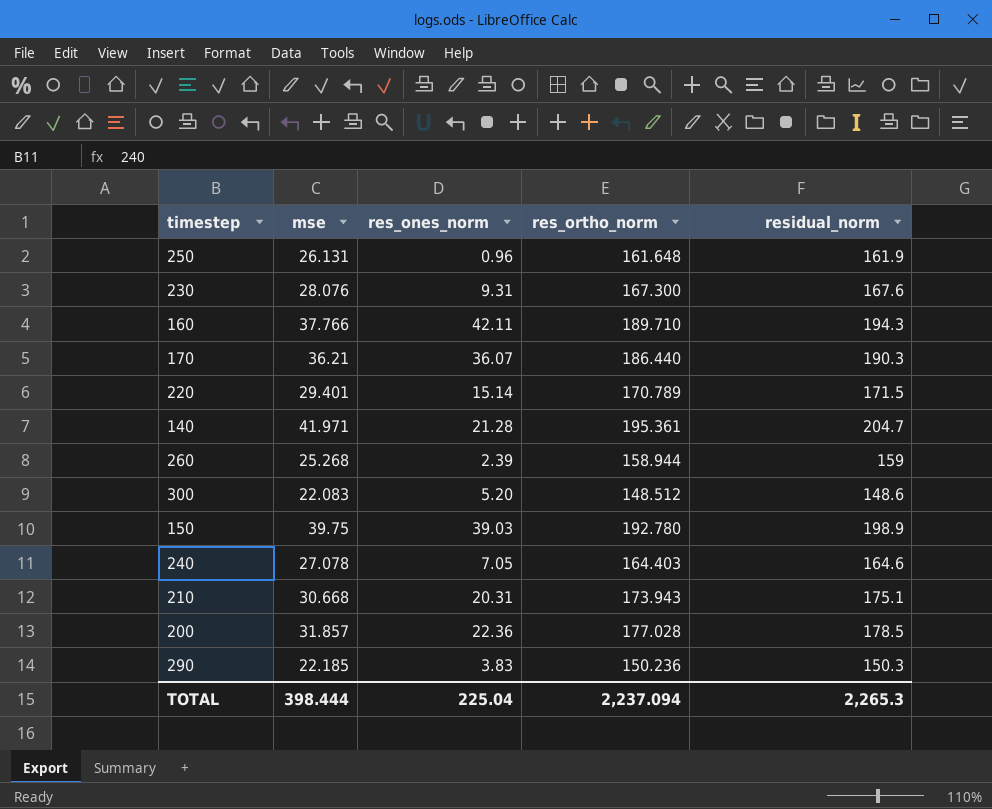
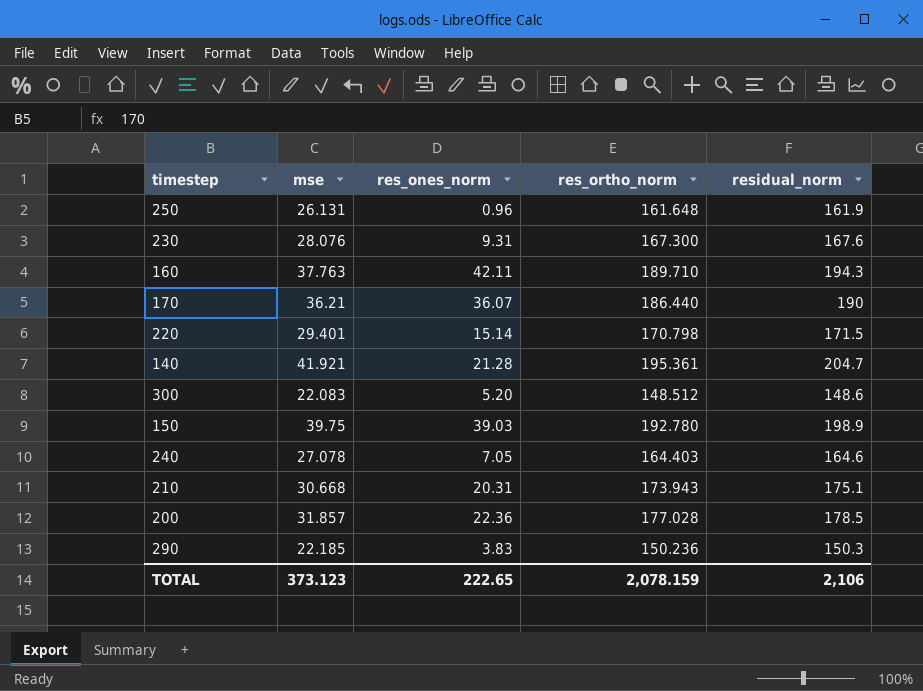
row 260: 25.268 | 2.39 | 158.944 | 159 -> none
160 | mse: 37.766 -> 37.763
170 | residual_norm: 190.3 -> 190
220 | res_ortho_norm: 170.789 -> 170.798
140 | mse: 41.971 -> 41.921
TOTAL | mse: 398.444 -> 373.123
TOTAL | res_ones_norm: 225.04 -> 222.65
TOTAL | res_ortho_norm: 2,237.094 -> 2,078.159
TOTAL | residual_norm: 2,265.3 -> 2,106

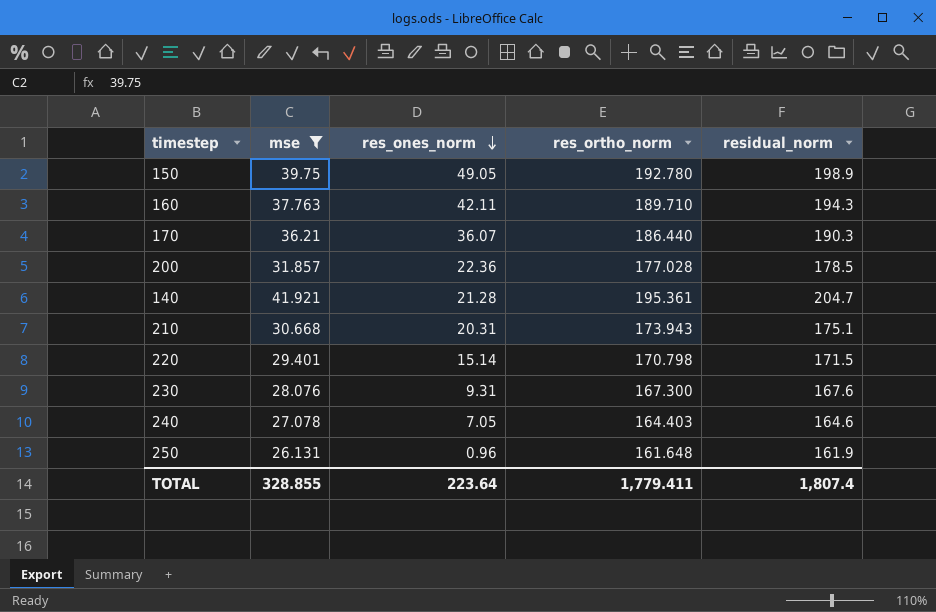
filter: none -> mse >= 26.131
row order: none -> res_ones_norm descending
150 | res_ones_norm: 39.03 -> 49.05
170 | residual_norm: 190 -> 190.3
TOTAL | mse: 373.123 -> 328.855
TOTAL | res_ones_norm: 222.65 -> 223.64
TOTAL | res_ortho_norm: 2,078.159 -> 1,779.411
TOTAL | residual_norm: 2,106 -> 1,807.4

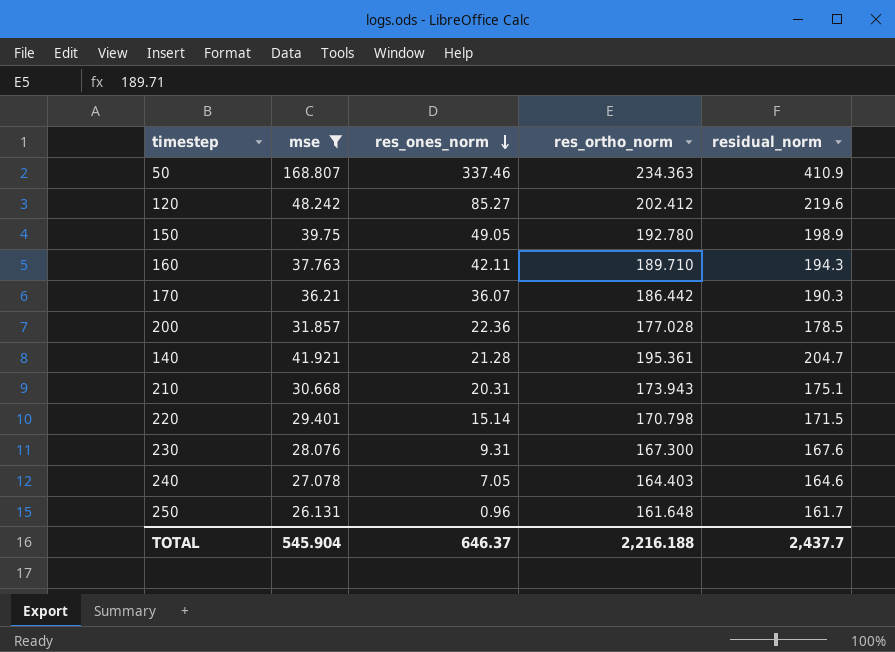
row 50: none -> 168.807 | 337.46 | 234.363 | 410.9
row 120: none -> 48.242 | 85.27 | 202.412 | 219.6
170 | res_ortho_norm: 186.440 -> 186.442
250 | residual_norm: 161.9 -> 161.7
TOTAL | mse: 328.855 -> 545.904
TOTAL | res_ones_norm: 223.64 -> 646.37
TOTAL | res_ortho_norm: 1,779.411 -> 2,216.188
TOTAL | residual_norm: 1,807.4 -> 2,437.7

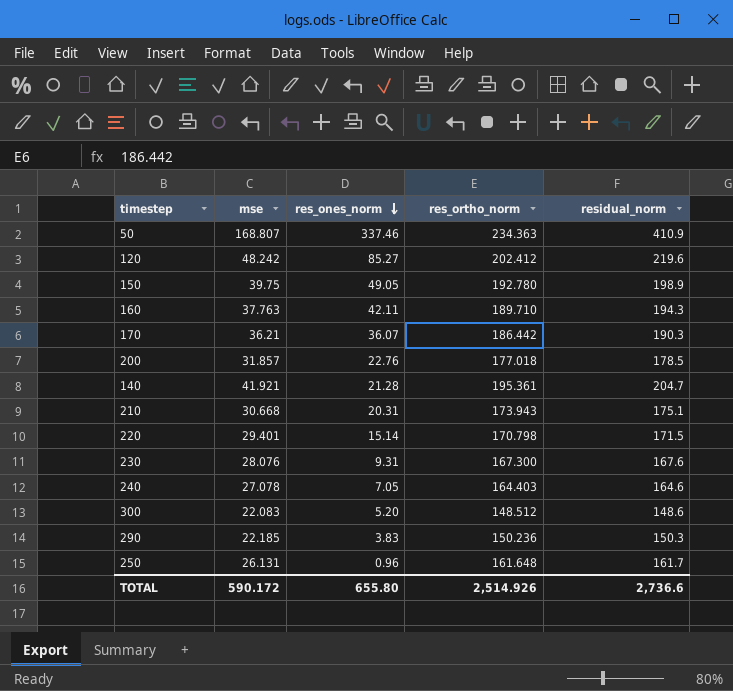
filter: mse >= 26.131 -> none
200 | res_ones_norm: 22.36 -> 22.76
200 | res_ortho_norm: 177.028 -> 177.018
TOTAL | mse: 545.904 -> 590.172
TOTAL | res_ones_norm: 646.37 -> 655.80
TOTAL | res_ortho_norm: 2,216.188 -> 2,514.926
TOTAL | residual_norm: 2,437.7 -> 2,736.6

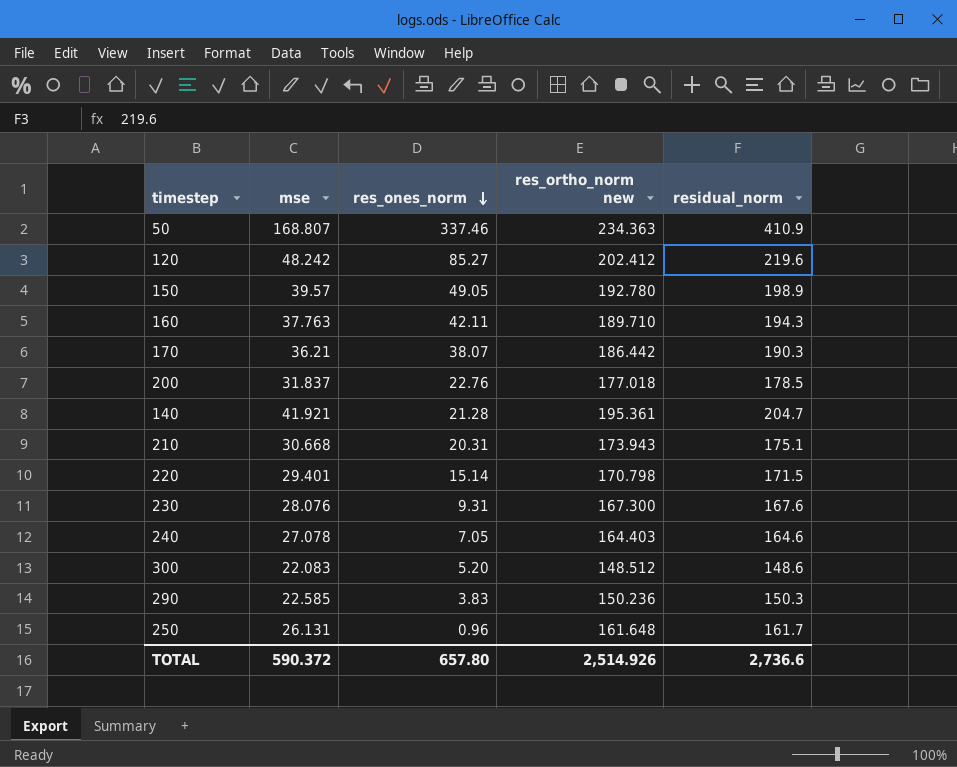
column name: res_ortho_norm -> res_ortho_norm new
150 | mse: 39.75 -> 39.57
170 | res_ones_norm: 36.07 -> 38.07
200 | mse: 31.857 -> 31.837
290 | mse: 22.185 -> 22.585
TOTAL | mse: 590.172 -> 590.372
TOTAL | res_ones_norm: 655.80 -> 657.80

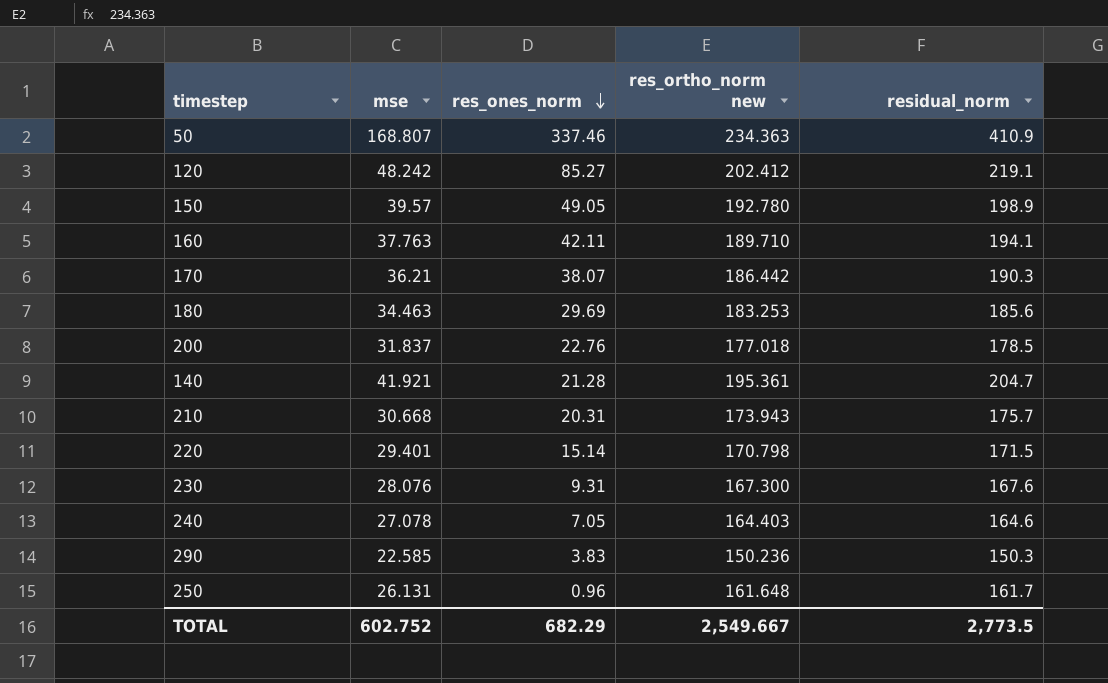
row 300: 22.083 | 5.20 | 148.512 | 148.6 -> none
120 | residual_norm: 219.6 -> 219.1
160 | residual_norm: 194.3 -> 194.1
row 180: none -> 34.463 | 29.69 | 183.253 | 185.6
210 | residual_norm: 175.1 -> 175.7
TOTAL | mse: 590.372 -> 602.752
TOTAL | res_ones_norm: 657.80 -> 682.29
TOTAL | res_ortho_norm new: 2,514.926 -> 2,549.667
TOTAL | residual_norm: 2,736.6 -> 2,773.5

